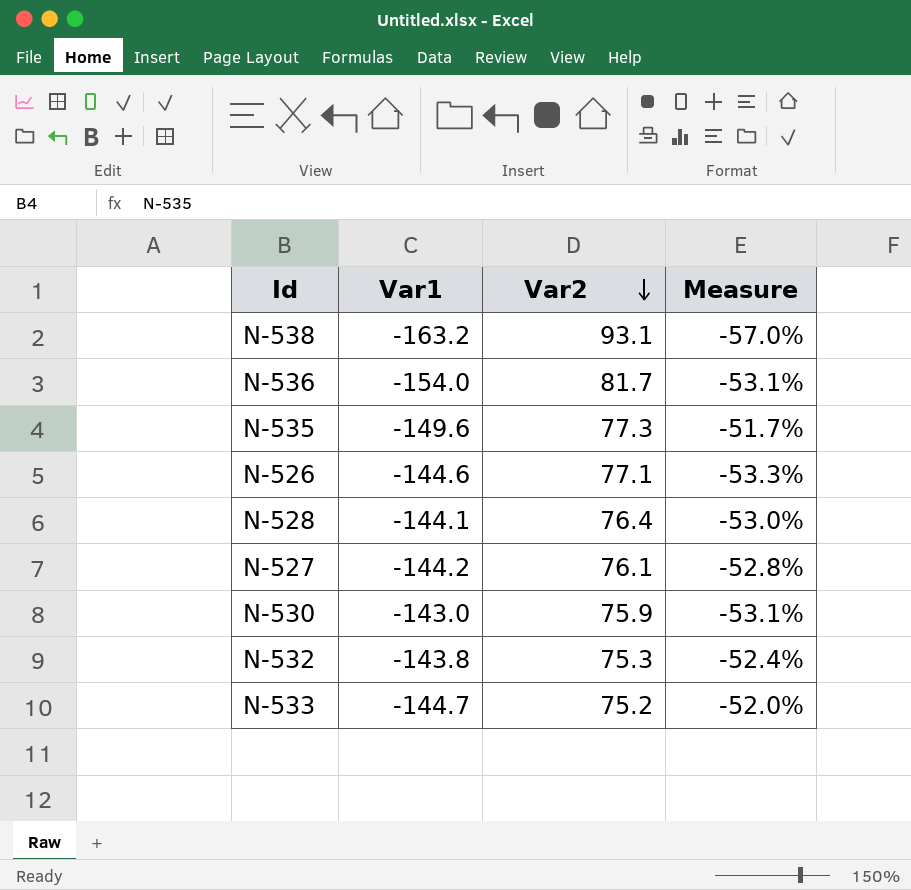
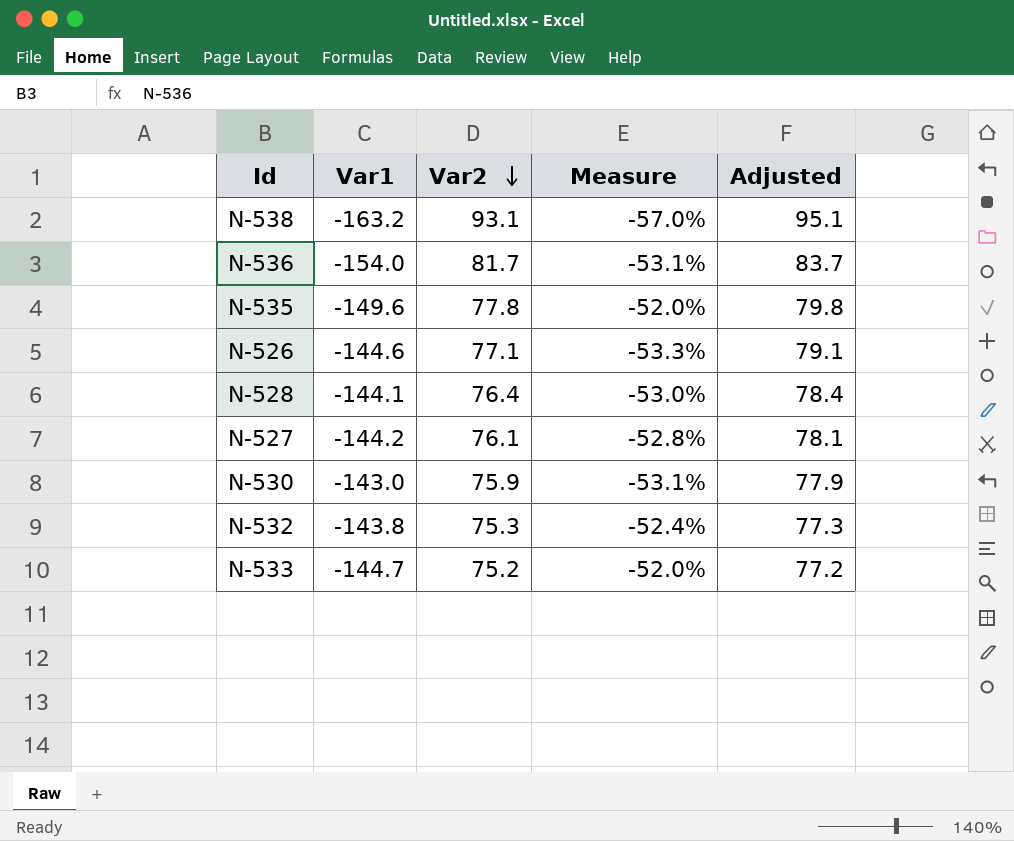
column Adjusted | formula: none -> [Var2] + 2
N-535 | Var2: 77.3 -> 77.8
N-535 | Measure: -51.7% -> -52.0%

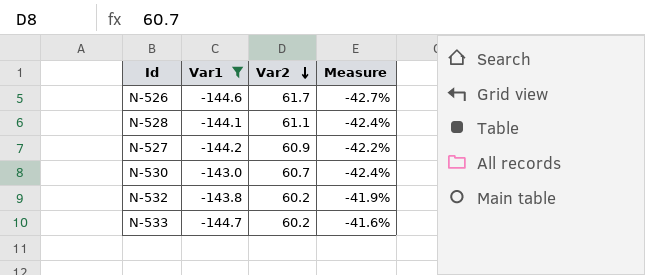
filter: none -> Var1 >= -144.7
column Adjusted | formula: [Var2] + 2 -> none
N-526 | Var2: 77.1 -> 61.7
N-526 | Measure: -53.3% -> -42.7%
N-528 | Var2: 76.4 -> 61.1
N-528 | Measure: -53.0% -> -42.4%
N-527 | Var2: 76.1 -> 60.9
N-527 | Measure: -52.8% -> -42.2%
N-530 | Var2: 75.9 -> 60.7
N-530 | Measure: -53.1% -> -42.4%
N-532 | Var2: 75.3 -> 60.2
N-532 | Measure: -52.4% -> -41.9%
N-533 | Var2: 75.2 -> 60.2
N-533 | Measure: -52.0% -> -41.6%

